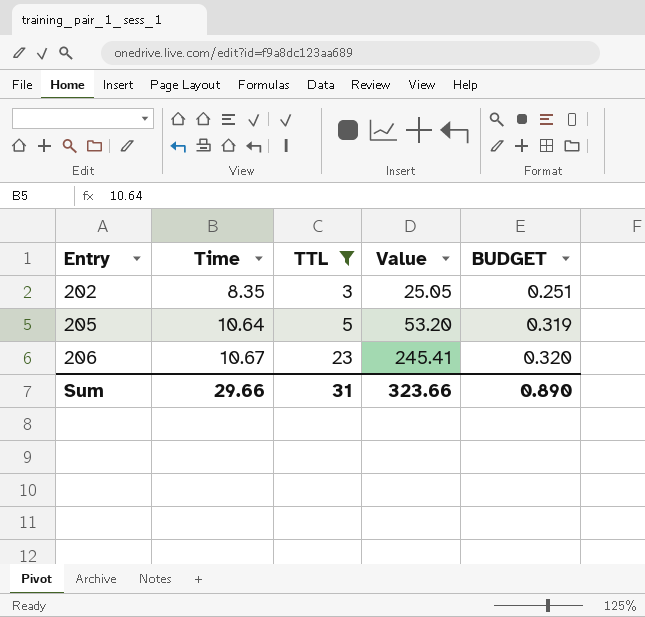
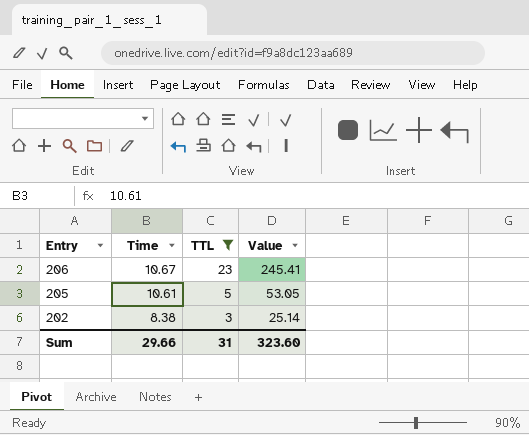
row order: Entry ascending -> Entry descending
column BUDGET | formula: [Time] * 0.03 -> none
205 | Time: 10.64 -> 10.61
205 | Value: 53.20 -> 53.05
202 | Time: 8.35 -> 8.38
202 | Value: 25.05 -> 25.14
Sum | Value: 323.66 -> 323.60

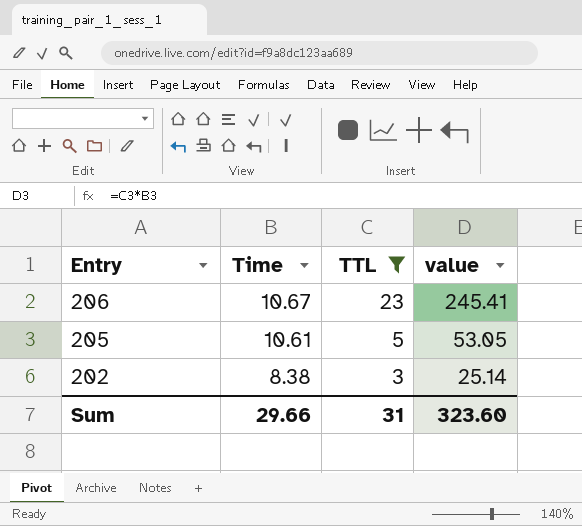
column name: Value -> value

